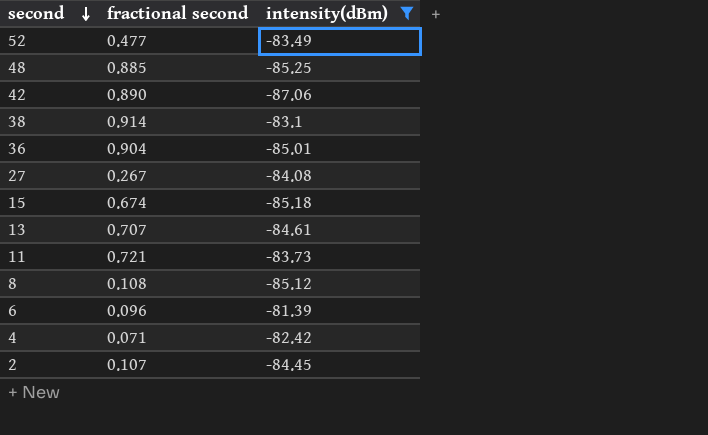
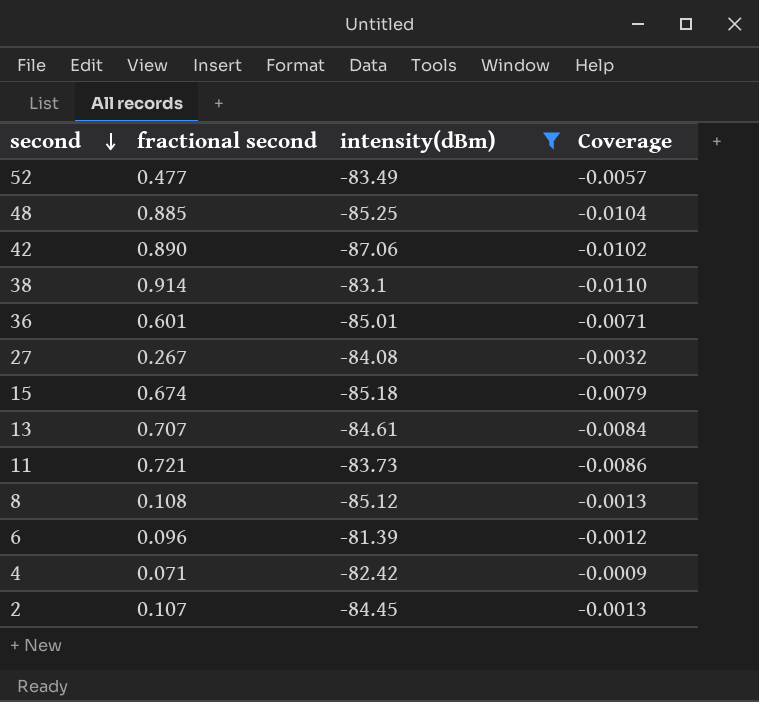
column Coverage | formula: none -> [fractional second] / [intensity(dBm)]
36 | fractional second: 0.904 -> 0.601

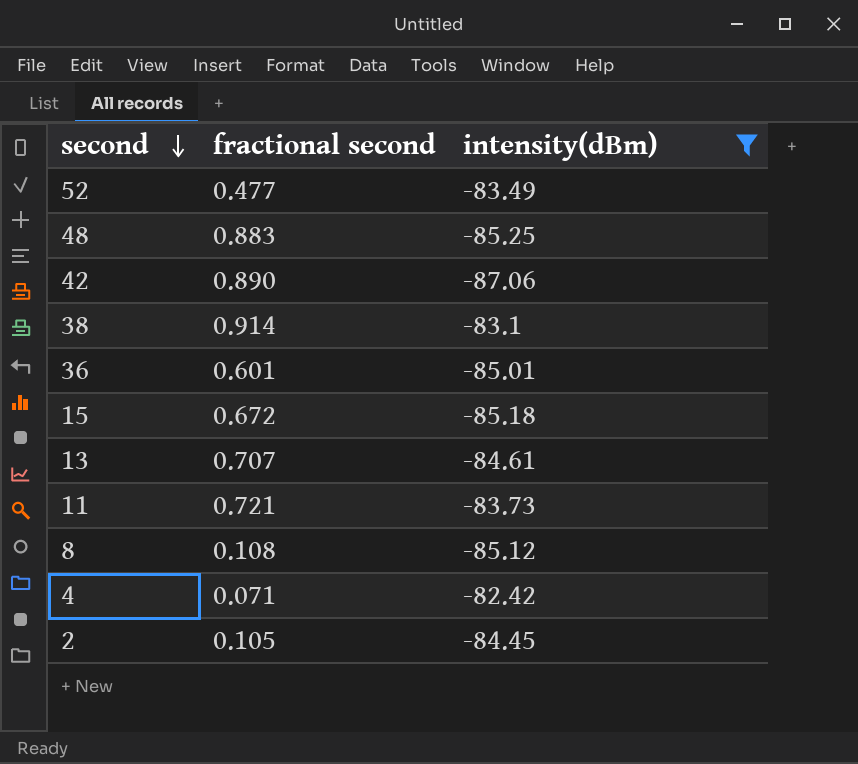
column Coverage | formula: [fractional second] / [intensity(dBm)] -> none
row 27: 0.267 | -84.08 | -0.0032 -> none
row 6: 0.096 | -81.39 | -0.0012 -> none
48 | fractional second: 0.885 -> 0.883
15 | fractional second: 0.674 -> 0.672
2 | fractional second: 0.107 -> 0.105

